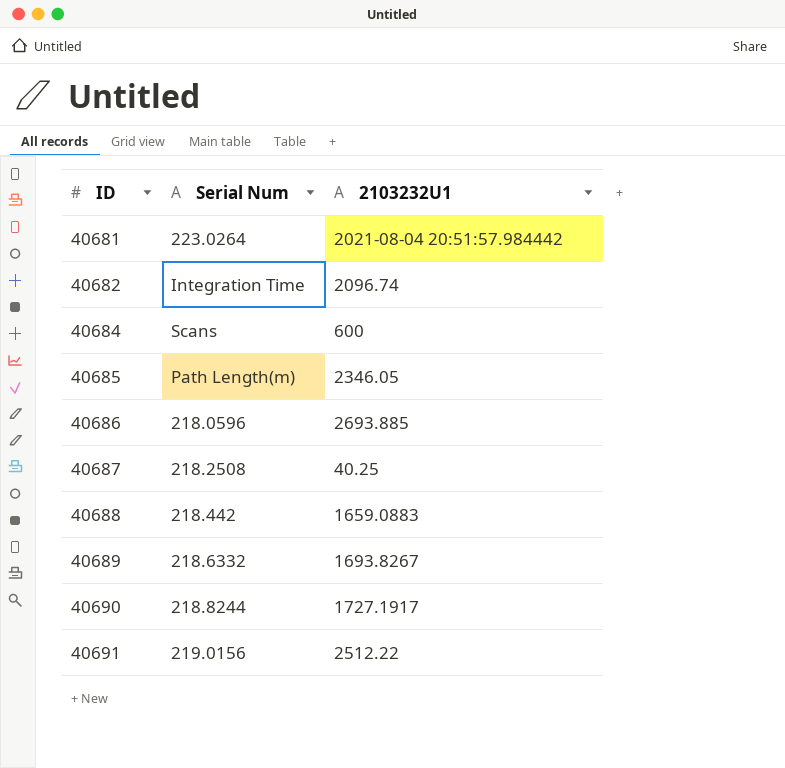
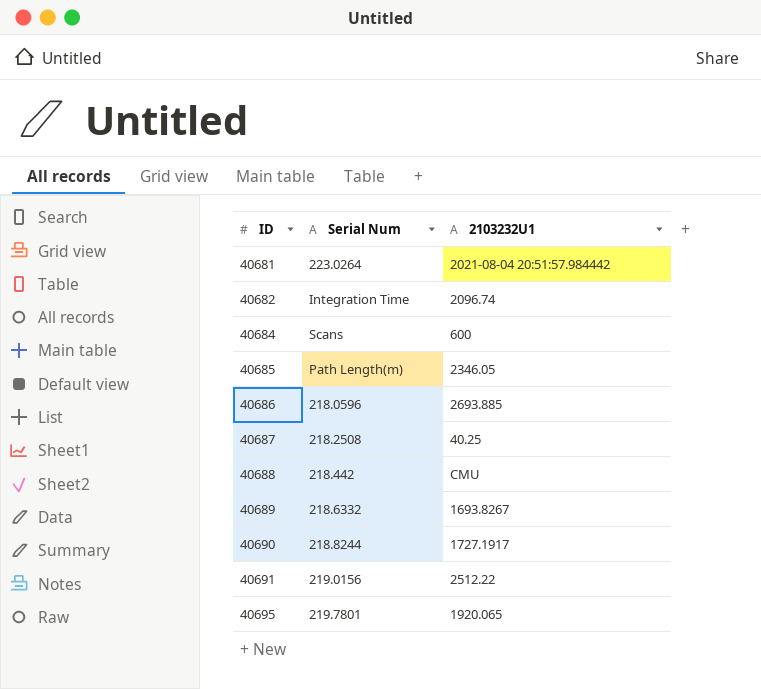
40688 | 2103232U1: 1659.0883 -> CMU
row 40695: none -> 219.7801 | 1920.065

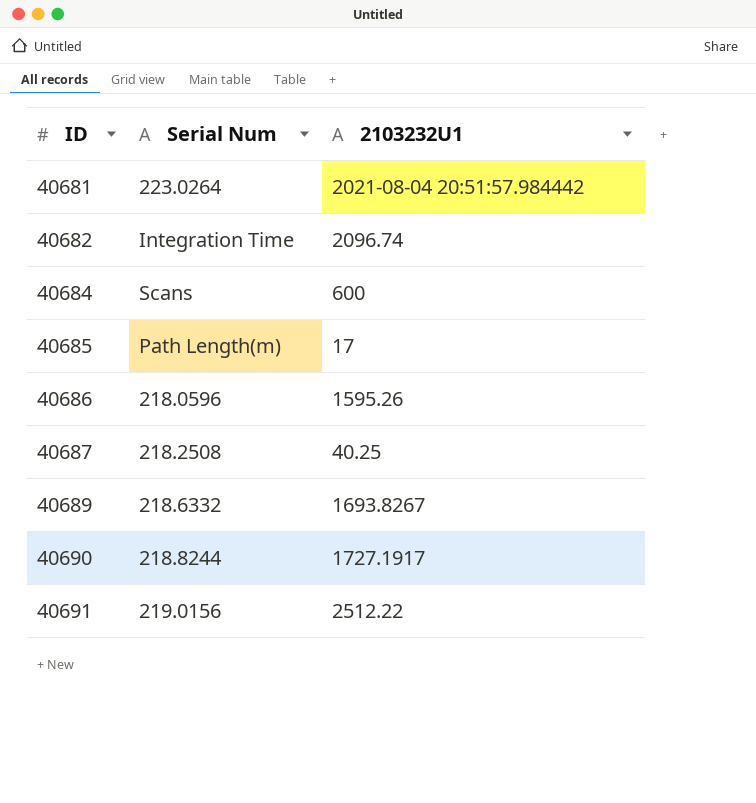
row 40688: 218.442 | CMU -> none
row 40695: 219.7801 | 1920.065 -> none
40685 | 2103232U1: 2346.05 -> 17
40686 | 2103232U1: 2693.885 -> 1595.26

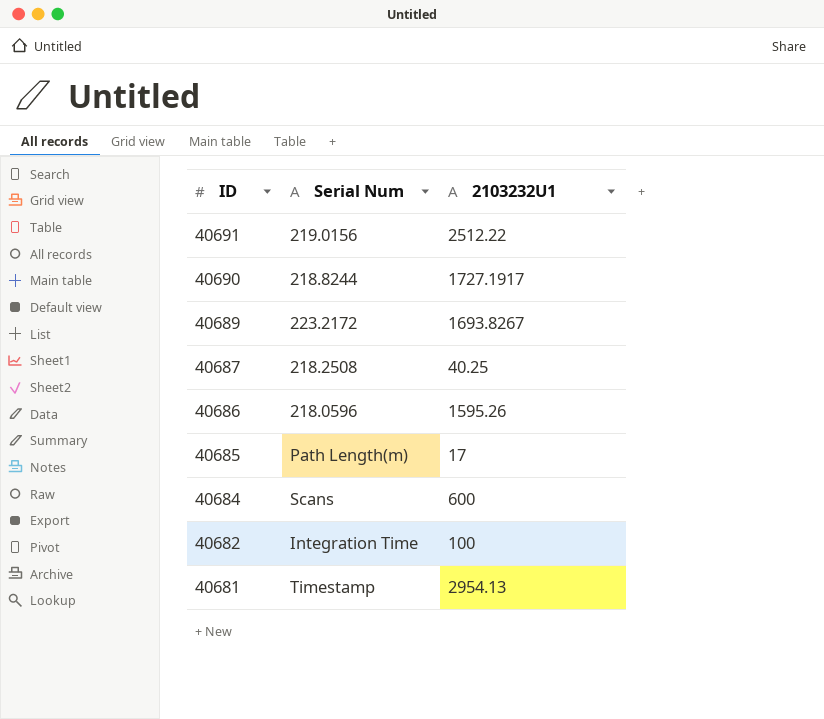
row order: ID ascending -> ID descending
40689 | Serial Num: 218.6332 -> 223.2172
40682 | 2103232U1: 2096.74 -> 100
40681 | Serial Num: 223.0264 -> Timestamp
40681 | 2103232U1: 2021-08-04 20:51:57.984442 -> 2954.13

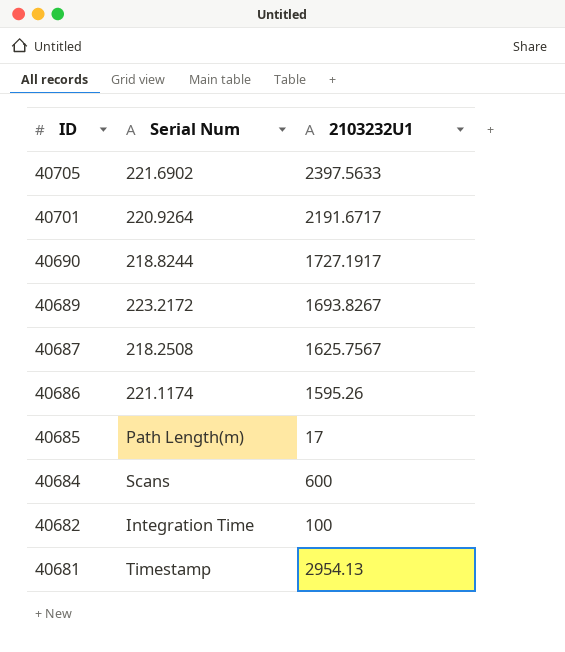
row 40691: 219.0156 | 2512.22 -> none
row 40705: none -> 221.6902 | 2397.5633
row 40701: none -> 220.9264 | 2191.6717
40687 | 2103232U1: 40.25 -> 1625.7567
40686 | Serial Num: 218.0596 -> 221.1174

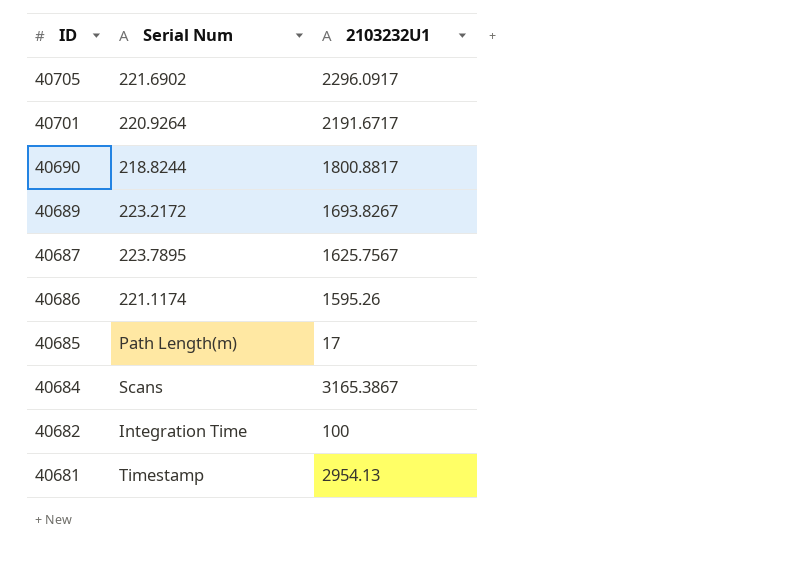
40705 | 2103232U1: 2397.5633 -> 2296.0917
40690 | 2103232U1: 1727.1917 -> 1800.8817
40687 | Serial Num: 218.2508 -> 223.7895
40684 | 2103232U1: 600 -> 3165.3867

